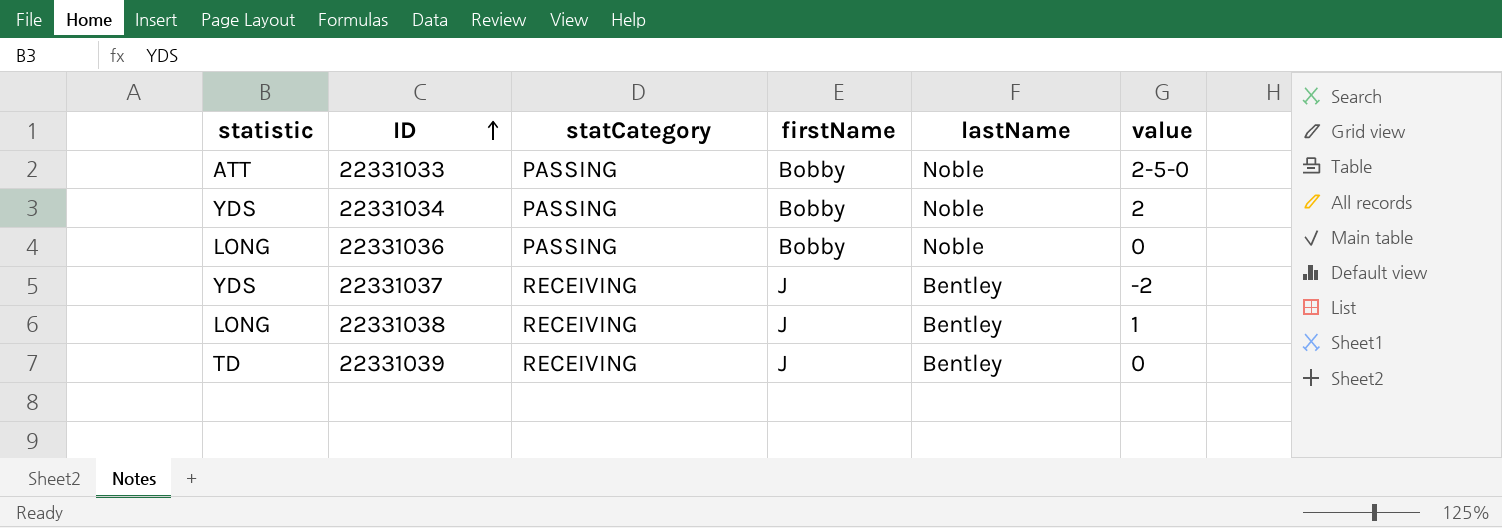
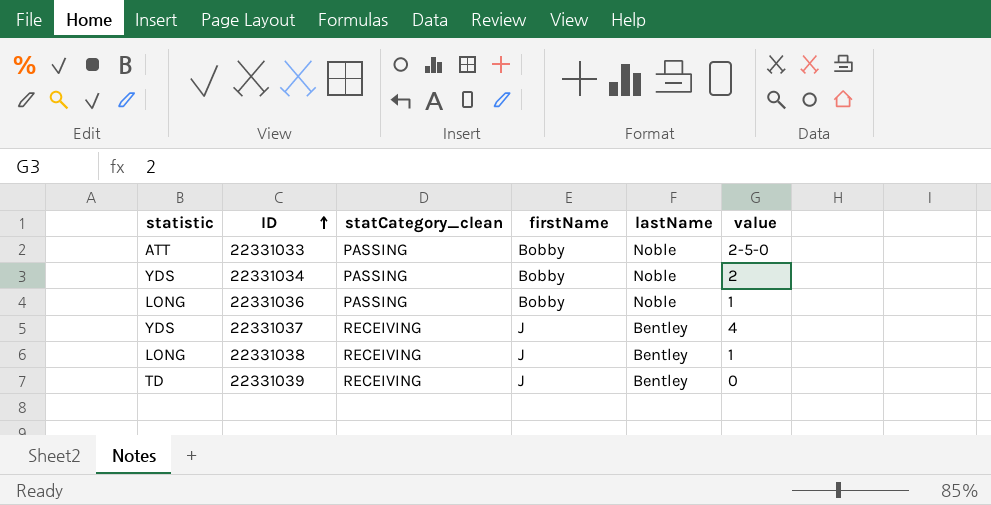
column name: statCategory -> statCategory_clean
22331036 | value: 0 -> 1
22331037 | value: -2 -> 4

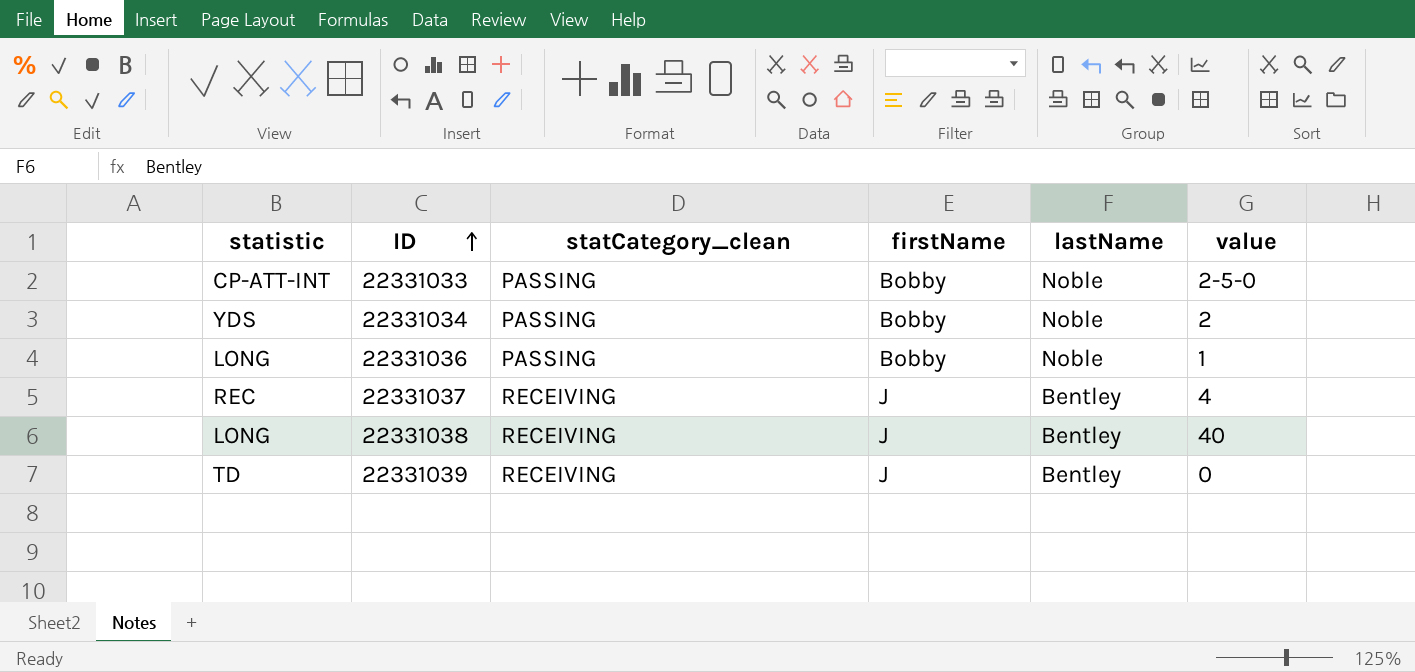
22331033 | statistic: ATT -> CP-ATT-INT
22331037 | statistic: YDS -> REC
22331038 | value: 1 -> 40

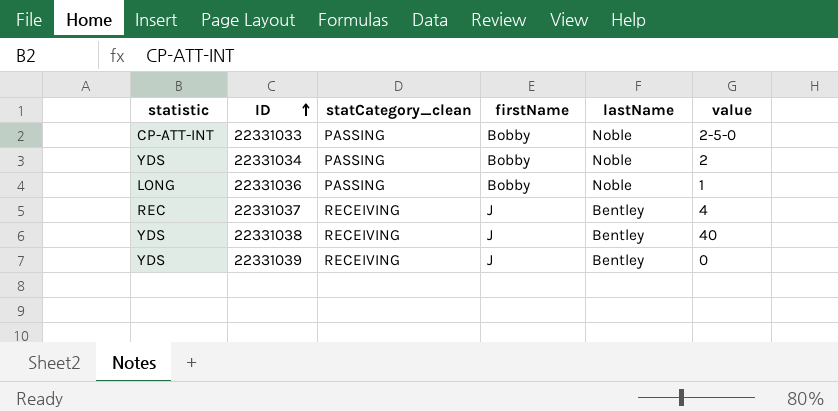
22331038 | statistic: LONG -> YDS
22331039 | statistic: TD -> YDS

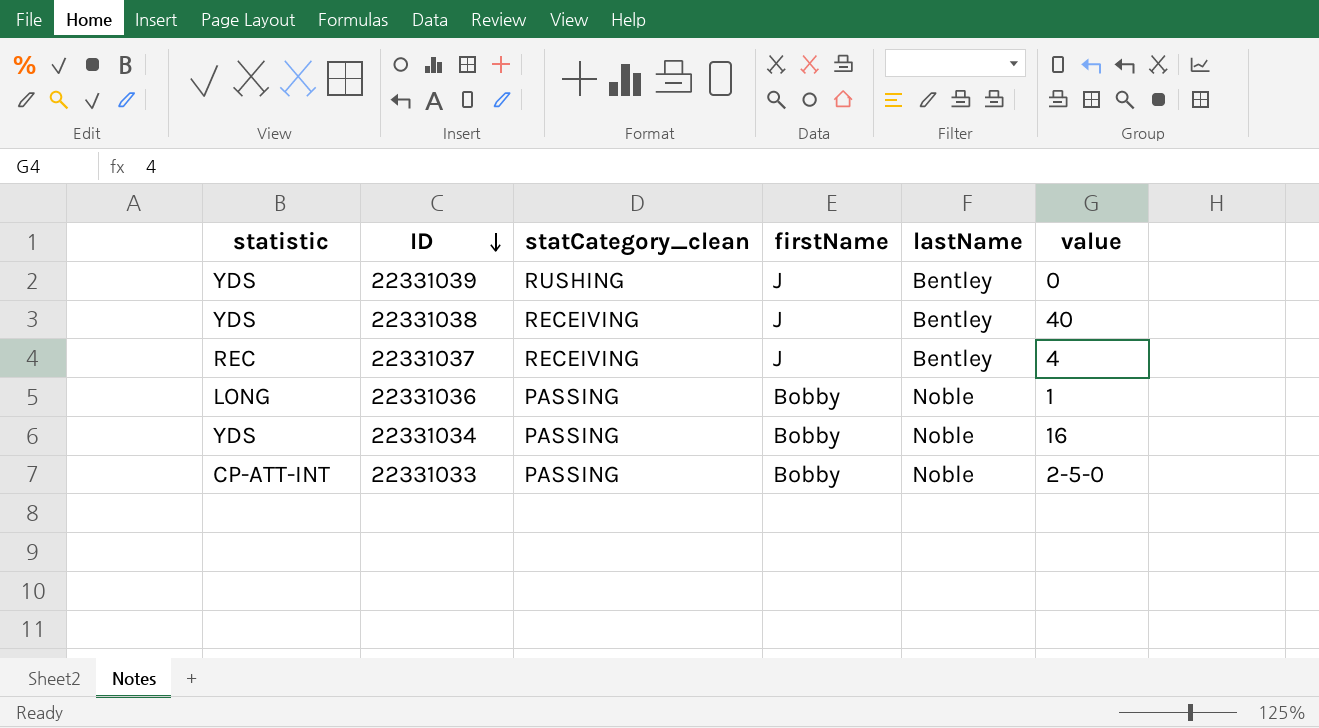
row order: ID ascending -> ID descending
22331039 | statCategory_clean: RECEIVING -> RUSHING
22331034 | value: 2 -> 16

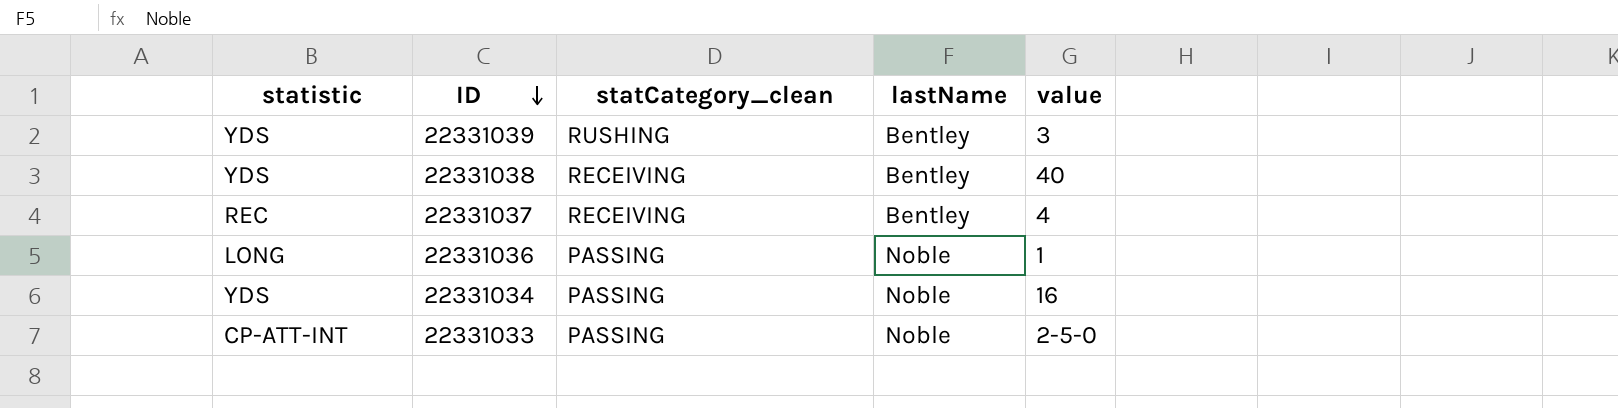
column firstName | position: 4 -> none
22331039 | value: 0 -> 3

